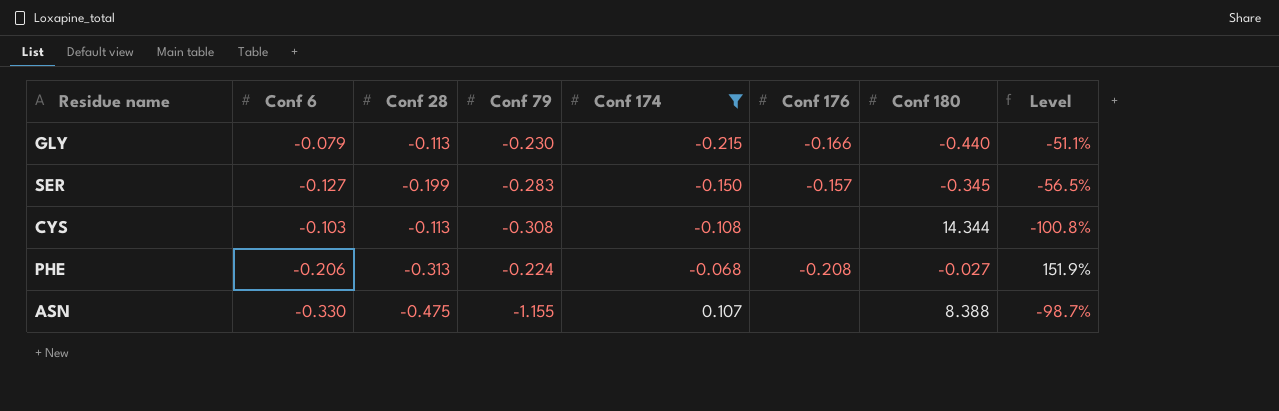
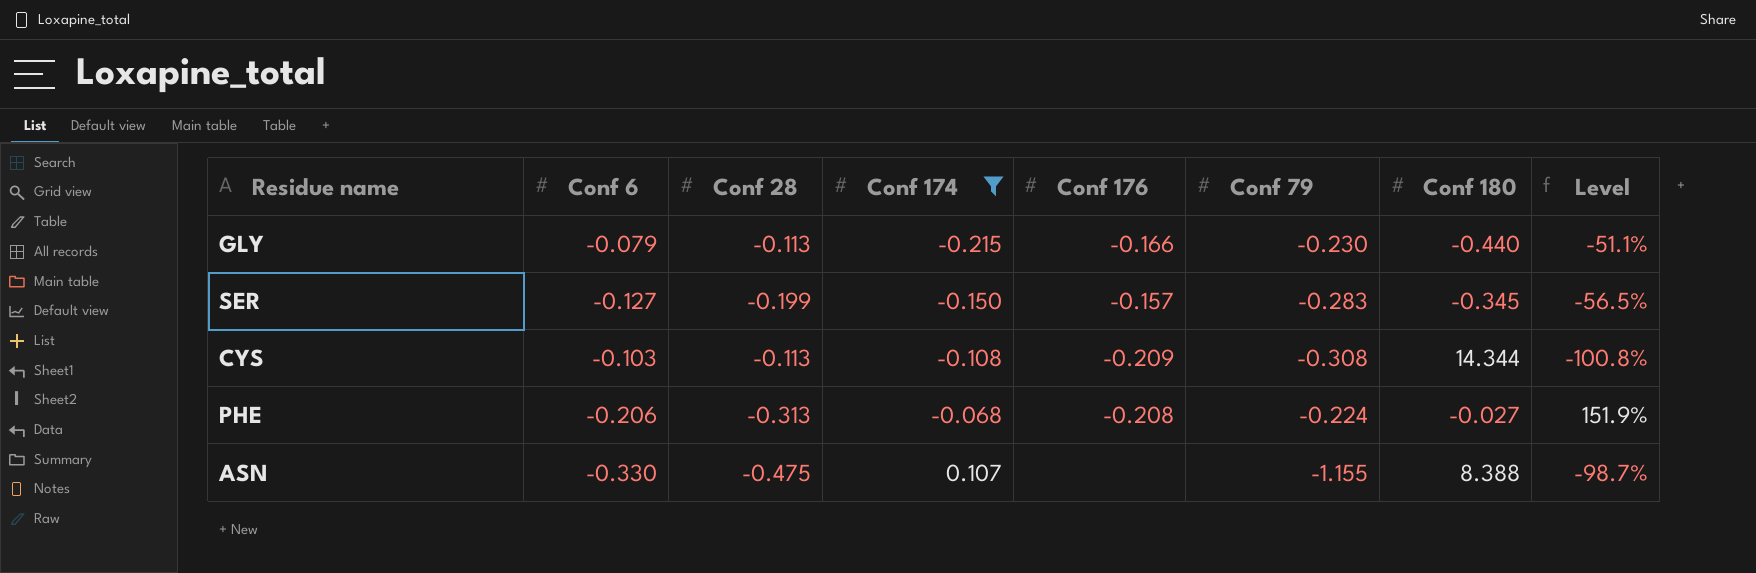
column Conf 79 | position: 4 -> 6
CYS | Conf 176: none -> -0.209

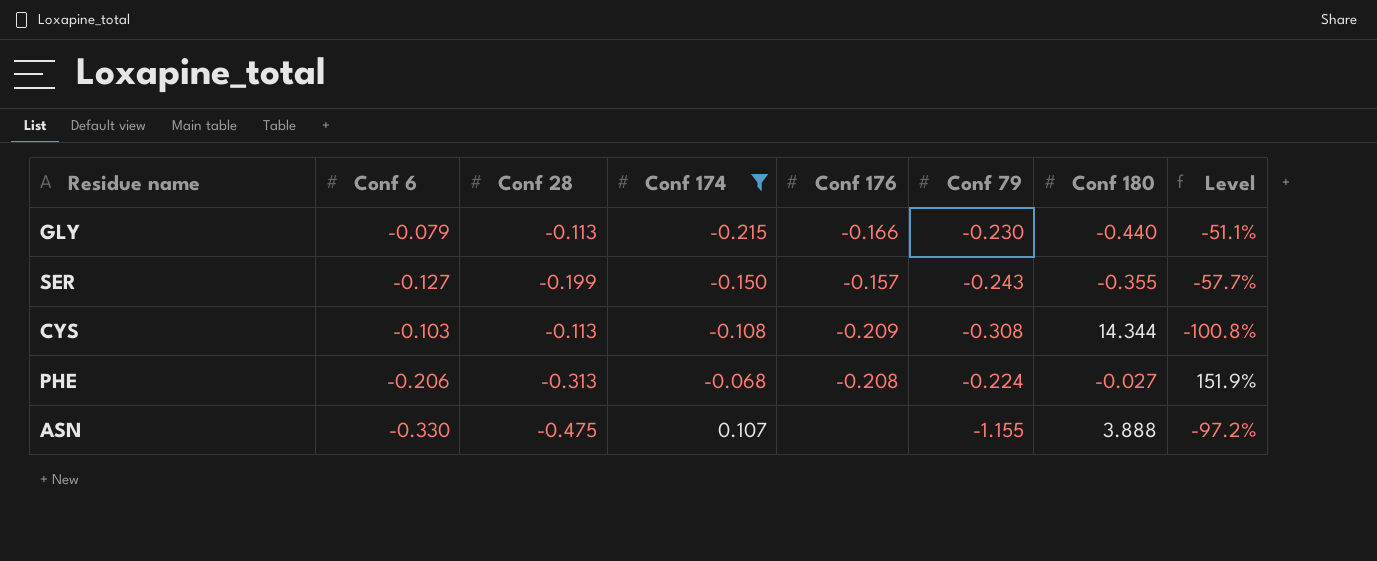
SER | Conf 79: -0.283 -> -0.243
SER | Conf 180: -0.345 -> -0.355
SER | Level: -56.5% -> -57.7%
ASN | Conf 180: 8.388 -> 3.888
ASN | Level: -98.7% -> -97.2%

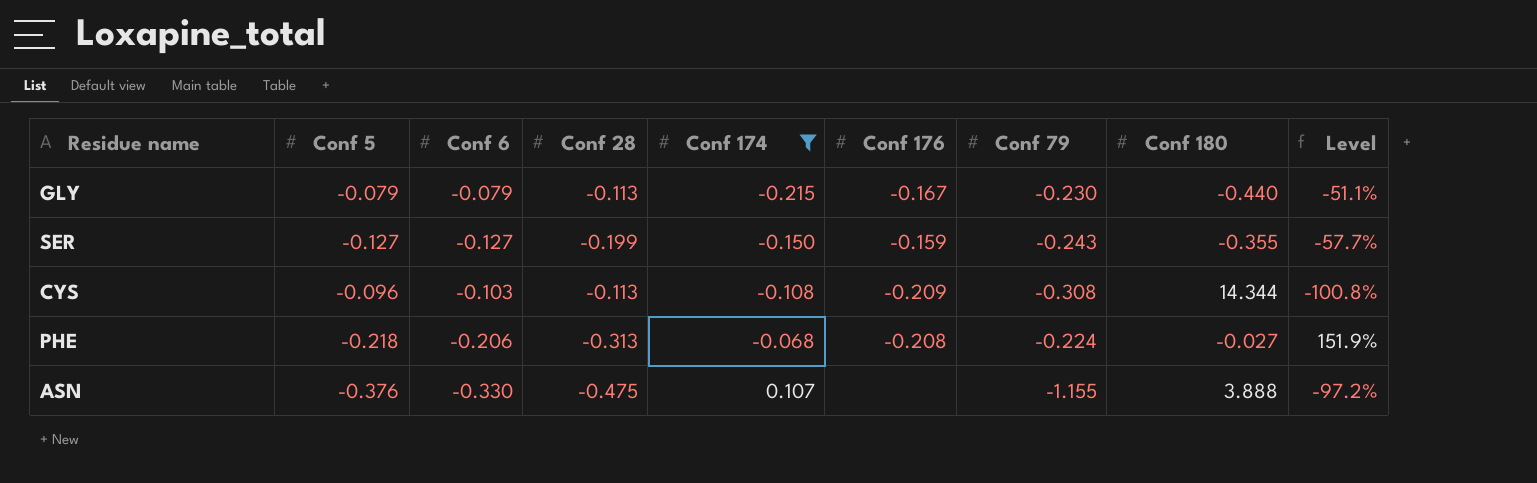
column Conf 5 | position: none -> 2
GLY | Conf 176: -0.166 -> -0.167
SER | Conf 176: -0.157 -> -0.159

